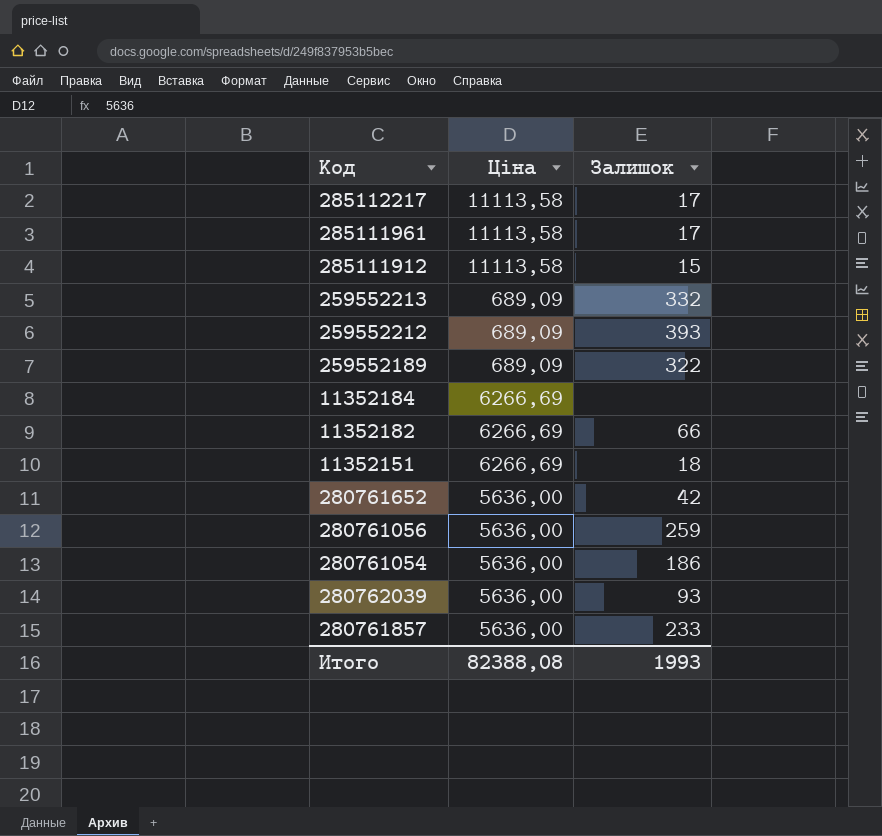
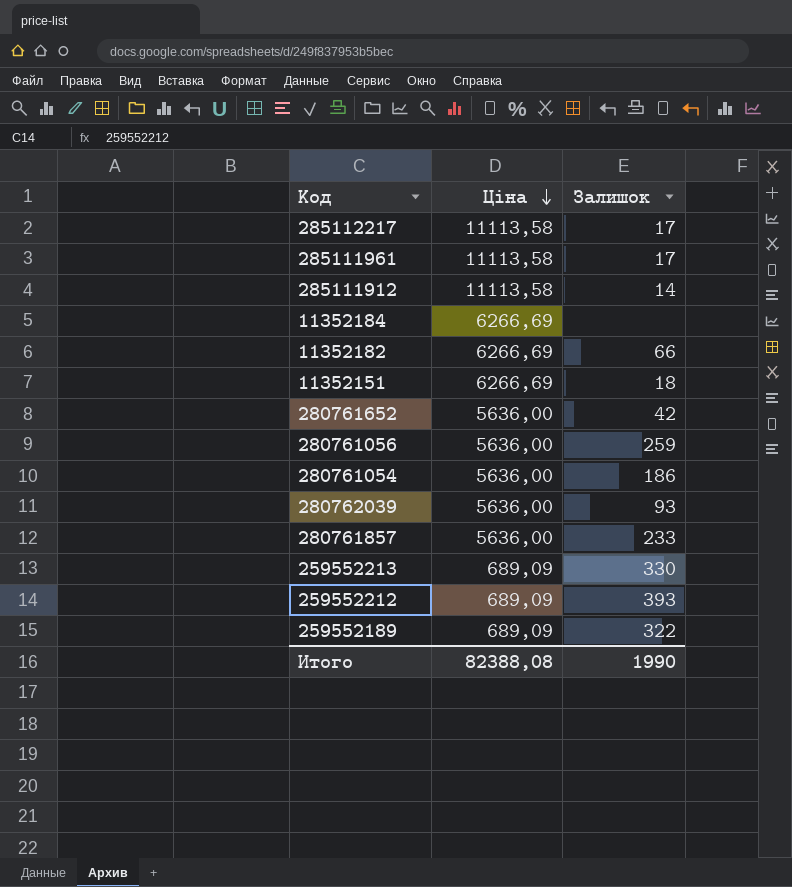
row order: none -> Ціна descending
285111912 | Залишок: 15 -> 14
259552213 | Залишок: 332 -> 330
Итого | Залишок: 1993 -> 1990

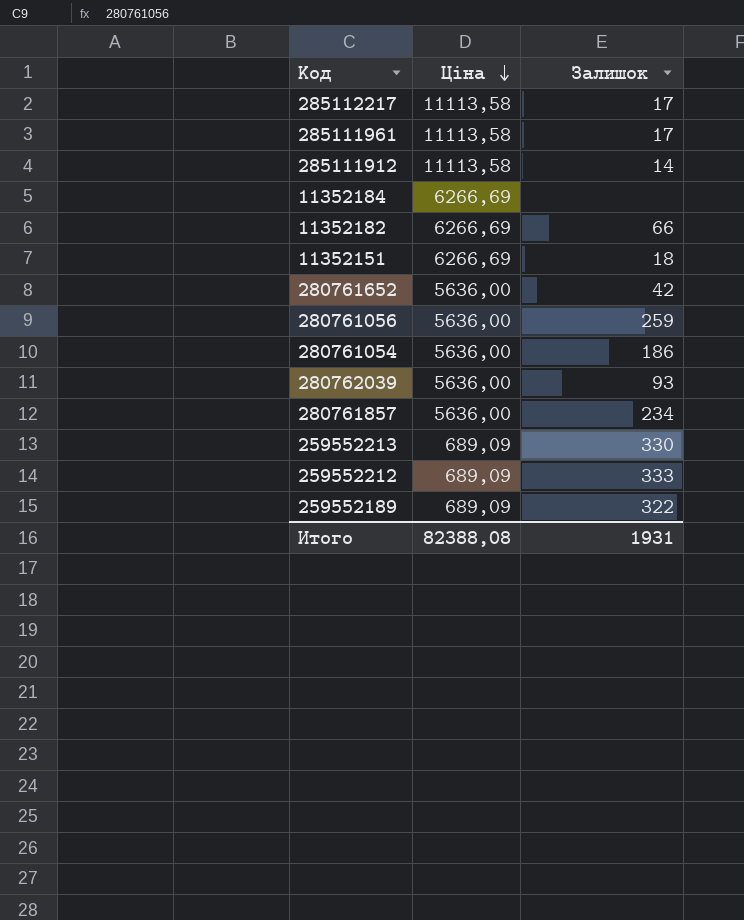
280761857 | Залишок: 233 -> 234
259552212 | Залишок: 393 -> 333
Итого | Залишок: 1990 -> 1931

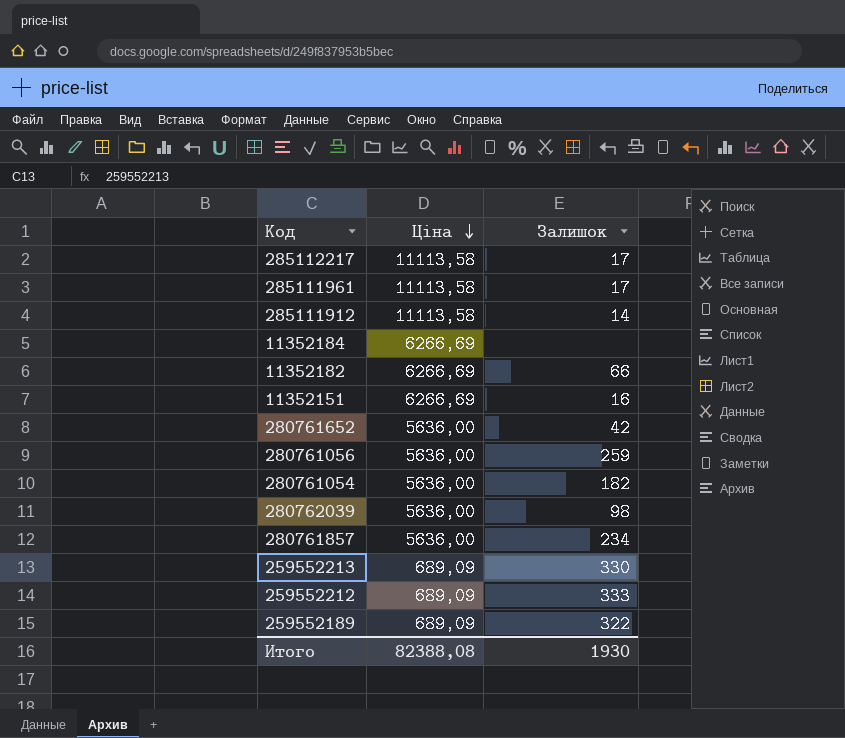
11352151 | Залишок: 18 -> 16
280761054 | Залишок: 186 -> 182
280762039 | Залишок: 93 -> 98
Итого | Залишок: 1931 -> 1930

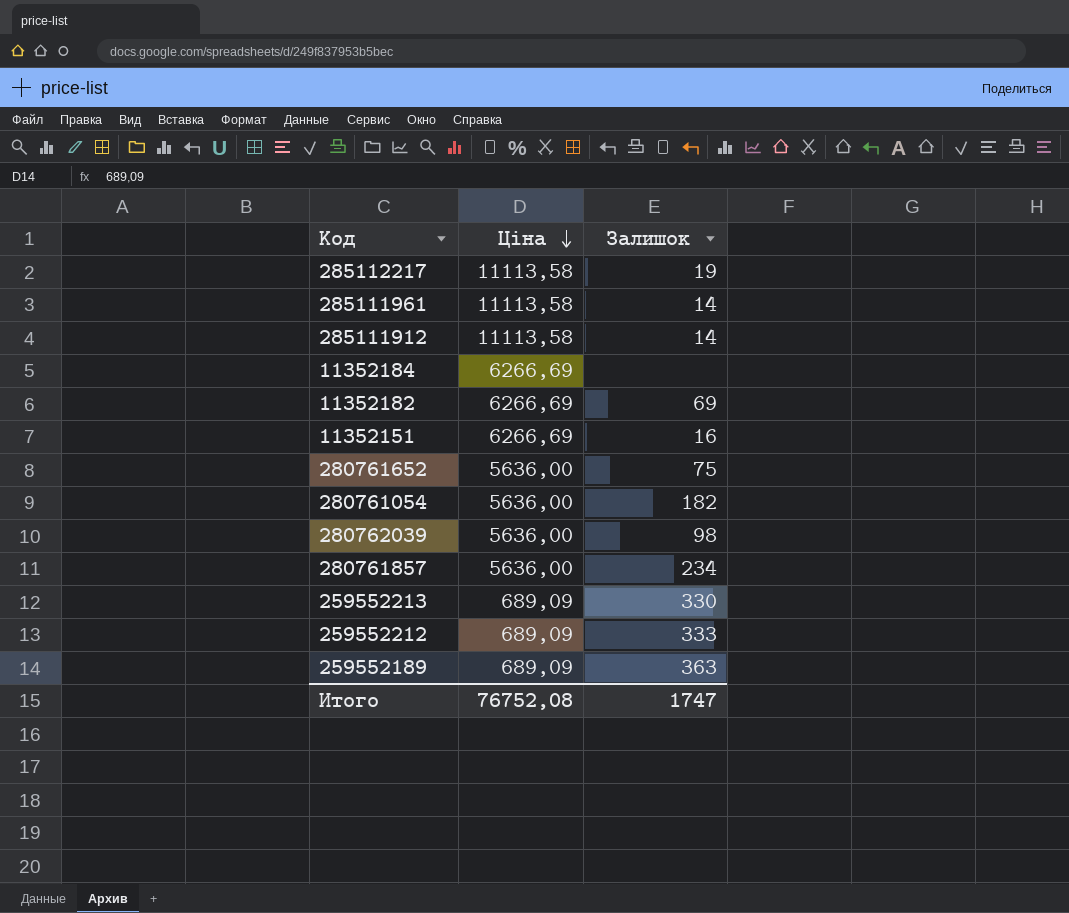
row 280761056: 5636,00 | 259 -> none
285112217 | Залишок: 17 -> 19
285111961 | Залишок: 17 -> 14
11352182 | Залишок: 66 -> 69
280761652 | Залишок: 42 -> 75
259552189 | Залишок: 322 -> 363
Итого | Ціна: 82388,08 -> 76752,08
Итого | Залишок: 1930 -> 1747

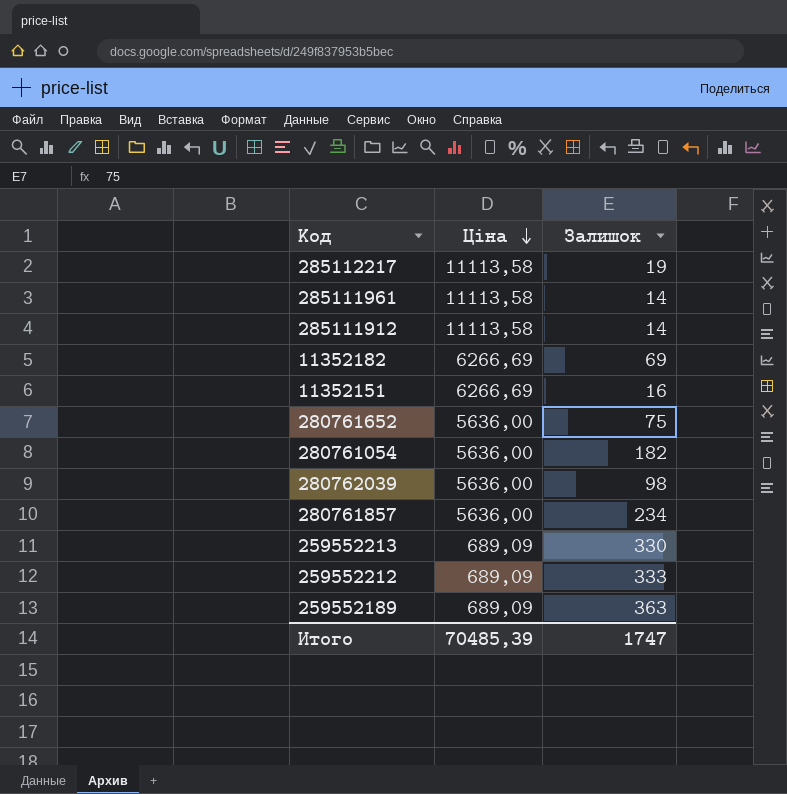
row 11352184: 6266,69 | none -> none
Итого | Ціна: 76752,08 -> 70485,39

